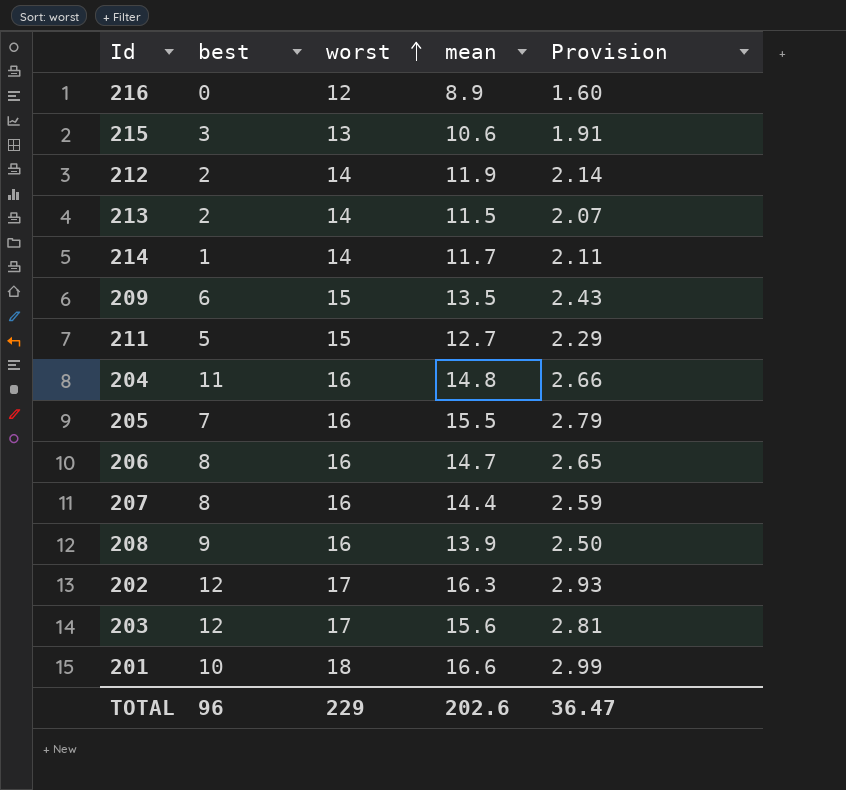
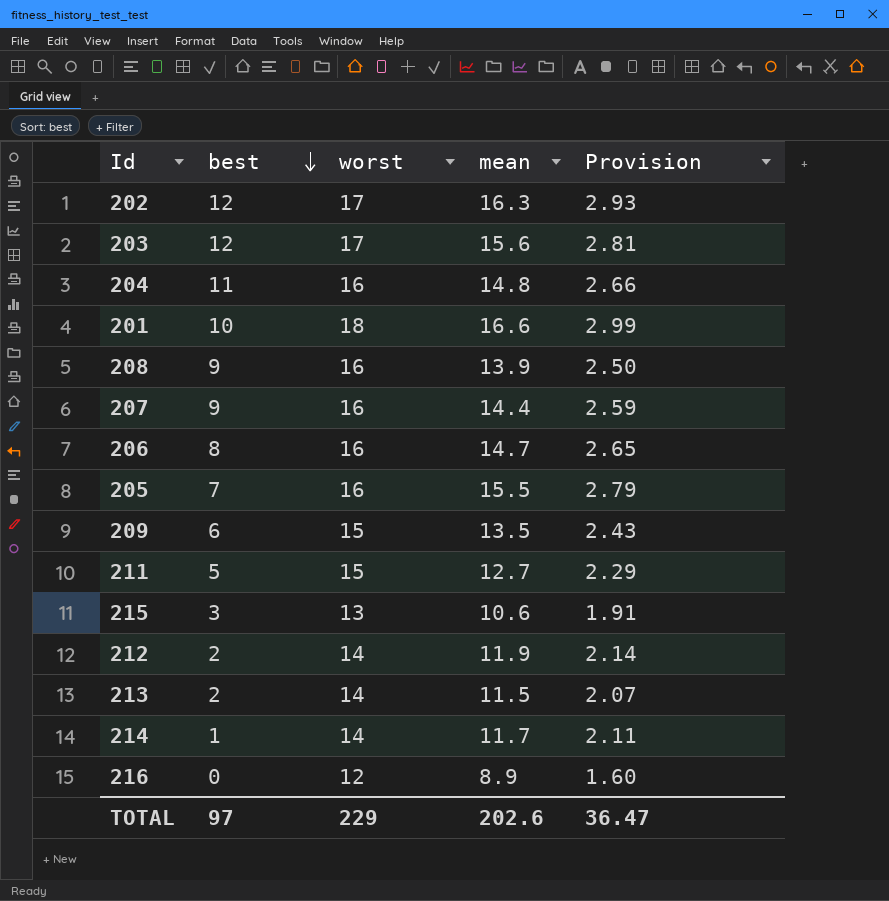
row order: worst ascending -> best descending
207 | best: 8 -> 9
TOTAL | best: 96 -> 97

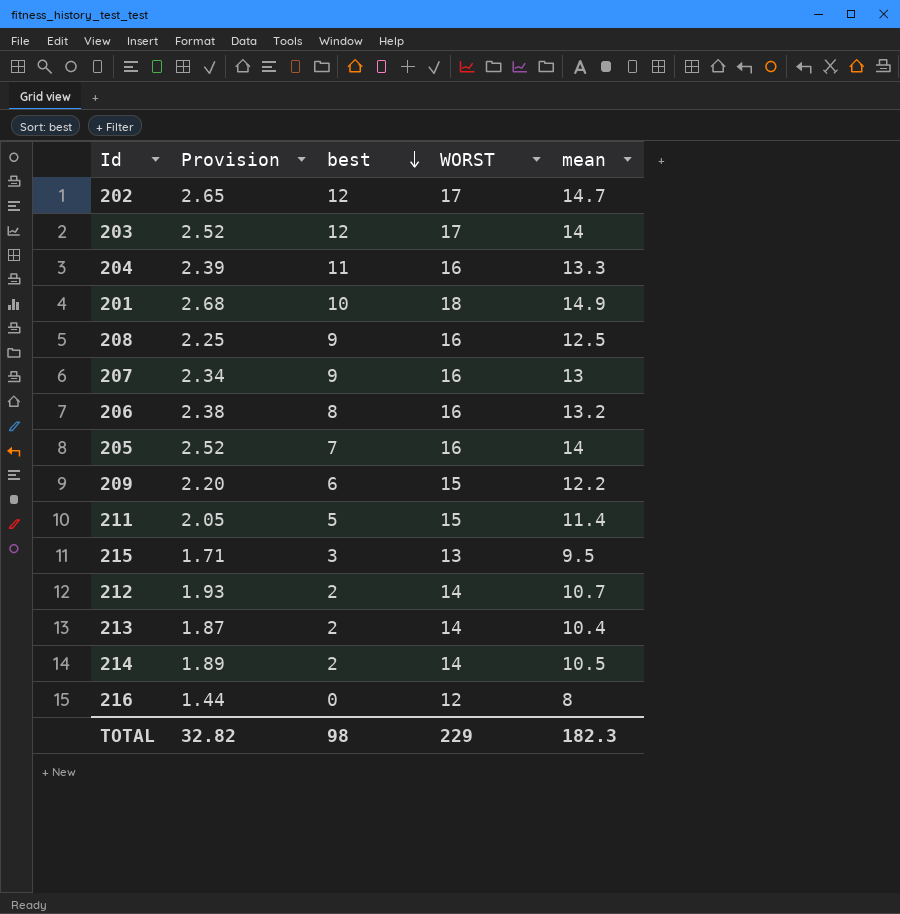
column Provision | position: 5 -> 2
column name: worst -> WORST
202 | Provision: 2.93 -> 2.65
202 | mean: 16.3 -> 14.7
203 | Provision: 2.81 -> 2.52
203 | mean: 15.6 -> 14
204 | Provision: 2.66 -> 2.39
204 | mean: 14.8 -> 13.3
201 | Provision: 2.99 -> 2.68
201 | mean: 16.6 -> 14.9
208 | Provision: 2.50 -> 2.25
208 | mean: 13.9 -> 12.5
207 | Provision: 2.59 -> 2.34
207 | mean: 14.4 -> 13
206 | Provision: 2.65 -> 2.38
206 | mean: 14.7 -> 13.2
205 | Provision: 2.79 -> 2.52
205 | mean: 15.5 -> 14
209 | Provision: 2.43 -> 2.20
209 | mean: 13.5 -> 12.2
211 | Provision: 2.29 -> 2.05
211 | mean: 12.7 -> 11.4
215 | Provision: 1.91 -> 1.71
215 | mean: 10.6 -> 9.5
212 | Provision: 2.14 -> 1.93
212 | mean: 11.9 -> 10.7
213 | Provision: 2.07 -> 1.87
213 | mean: 11.5 -> 10.4
214 | Provision: 2.11 -> 1.89
214 | best: 1 -> 2
214 | mean: 11.7 -> 10.5
216 | Provision: 1.60 -> 1.44
216 | mean: 8.9 -> 8
TOTAL | Provision: 36.47 -> 32.82
TOTAL | best: 97 -> 98
TOTAL | mean: 202.6 -> 182.3

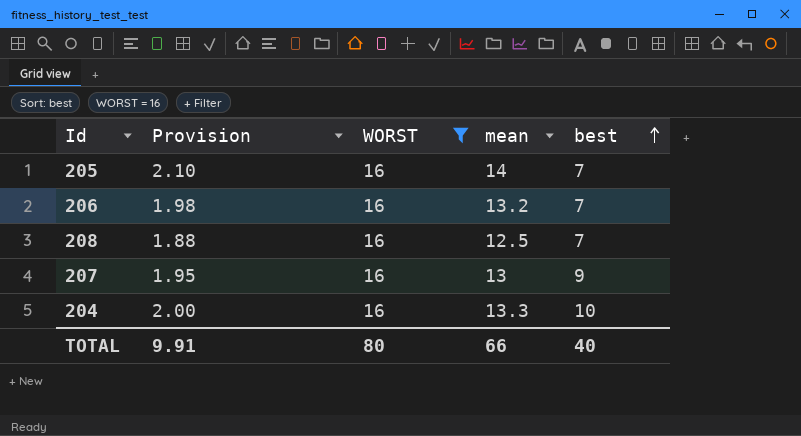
filter: none -> WORST = 16
row order: best descending -> best ascending
column Provision | formula: [mean] * 0.18 -> [mean] * 0.15
column best | position: 3 -> 5
206 | best: 8 -> 7
208 | best: 9 -> 7
204 | best: 11 -> 10
TOTAL | Provision: 32.82 -> 9.91
TOTAL | WORST: 229 -> 80
TOTAL | mean: 182.3 -> 66
TOTAL | best: 98 -> 40

